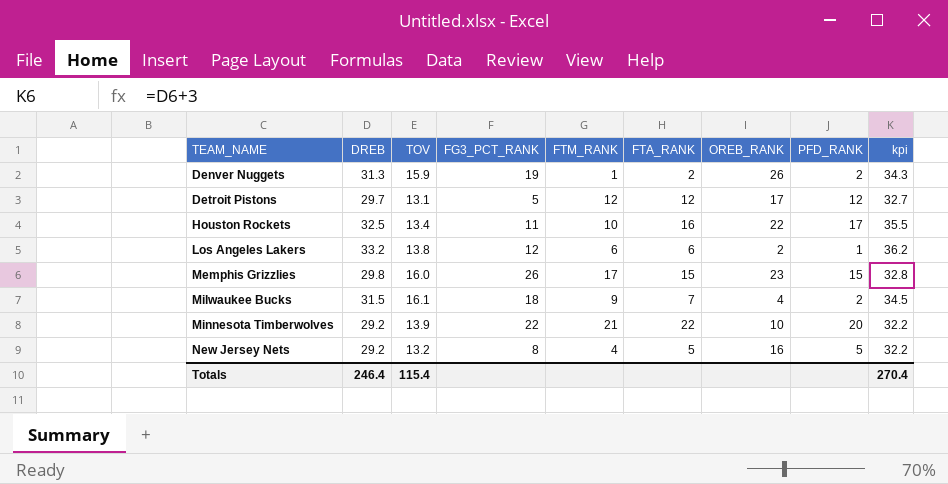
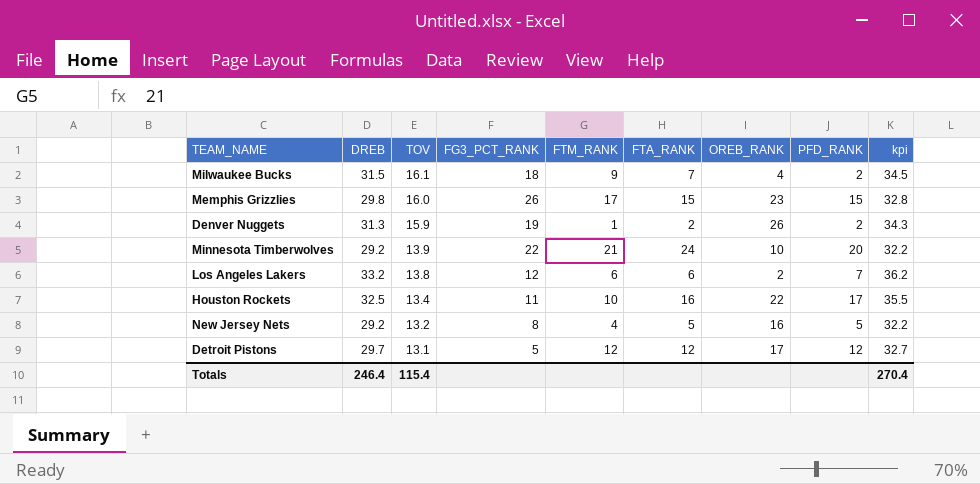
row order: TEAM_NAME ascending -> TOV descending
Minnesota Timberwolves | FTA_RANK: 22 -> 24
Los Angeles Lakers | PFD_RANK: 1 -> 7

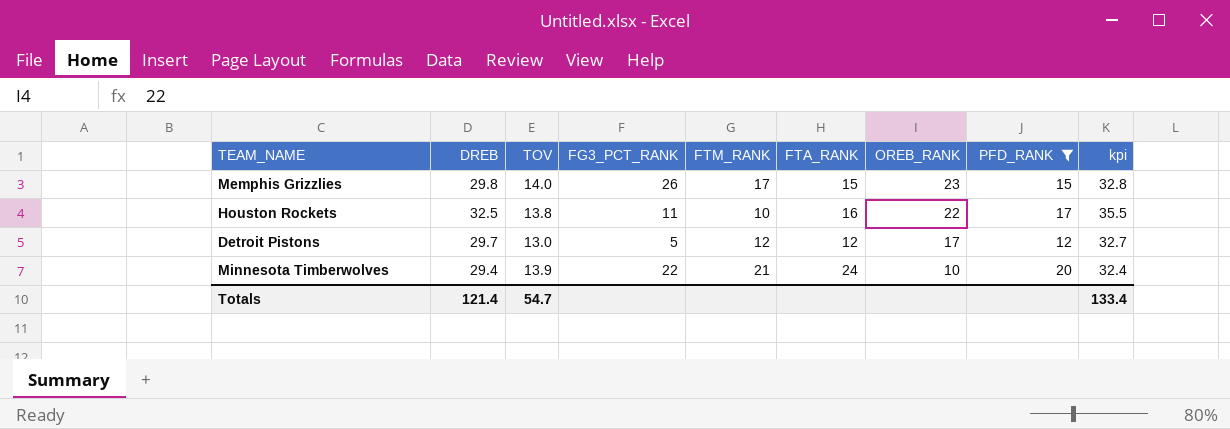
filter: none -> PFD_RANK >= 12
row order: TOV descending -> OREB_RANK descending
Memphis Grizzlies | TOV: 16.0 -> 14.0
Houston Rockets | TOV: 13.4 -> 13.8
Detroit Pistons | TOV: 13.1 -> 13.0
Minnesota Timberwolves | DREB: 29.2 -> 29.4
Minnesota Timberwolves | kpi: 32.2 -> 32.4
Totals | DREB: 246.4 -> 121.4
Totals | TOV: 115.4 -> 54.7
Totals | kpi: 270.4 -> 133.4

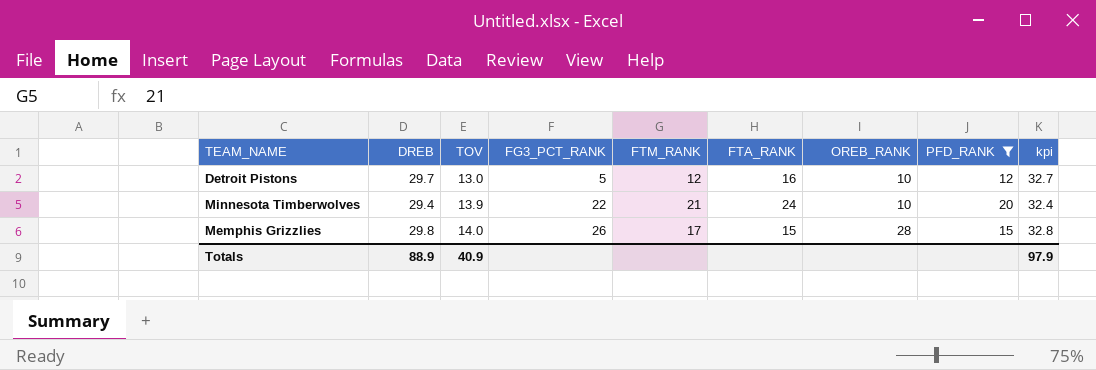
row order: OREB_RANK descending -> TOV ascending
row Houston Rockets: 32.5 | 13.8 | 11 | 10 | 16 | 22 | 17 | 35.5 -> none
Detroit Pistons | FTA_RANK: 12 -> 16
Detroit Pistons | OREB_RANK: 17 -> 10
Memphis Grizzlies | OREB_RANK: 23 -> 28
Totals | DREB: 121.4 -> 88.9
Totals | TOV: 54.7 -> 40.9
Totals | kpi: 133.4 -> 97.9

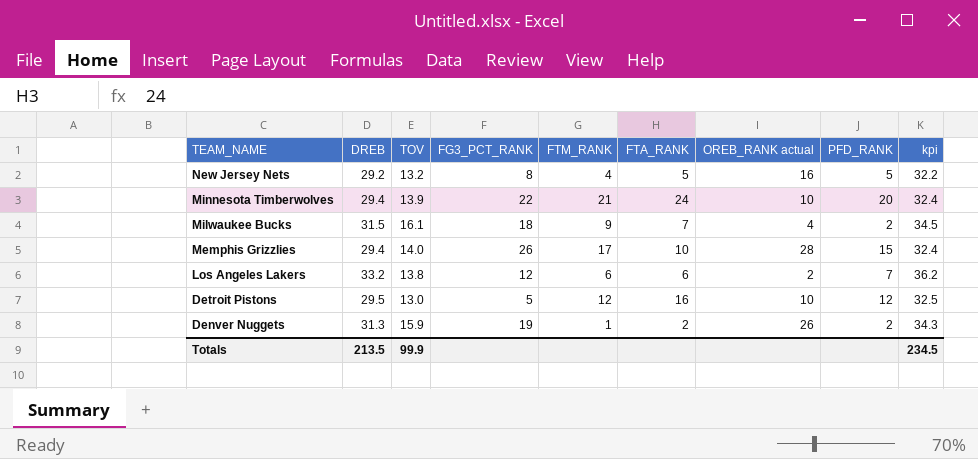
filter: PFD_RANK >= 12 -> none
row order: TOV ascending -> TEAM_NAME descending
column name: OREB_RANK -> OREB_RANK actual
Memphis Grizzlies | DREB: 29.8 -> 29.4
Memphis Grizzlies | FTA_RANK: 15 -> 10
Memphis Grizzlies | kpi: 32.8 -> 32.4
Detroit Pistons | DREB: 29.7 -> 29.5
Detroit Pistons | kpi: 32.7 -> 32.5
Totals | DREB: 88.9 -> 213.5
Totals | TOV: 40.9 -> 99.9
Totals | kpi: 97.9 -> 234.5

